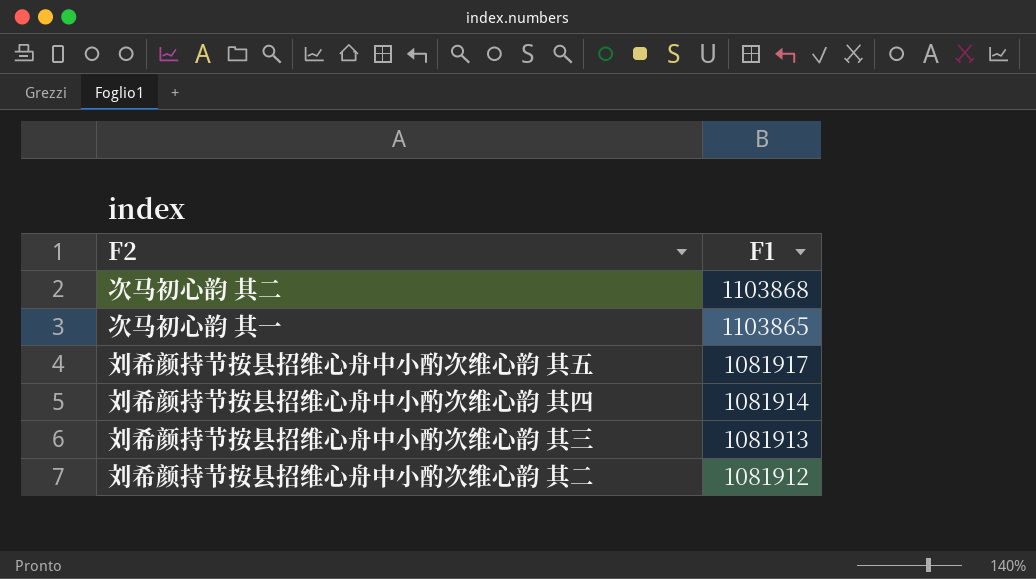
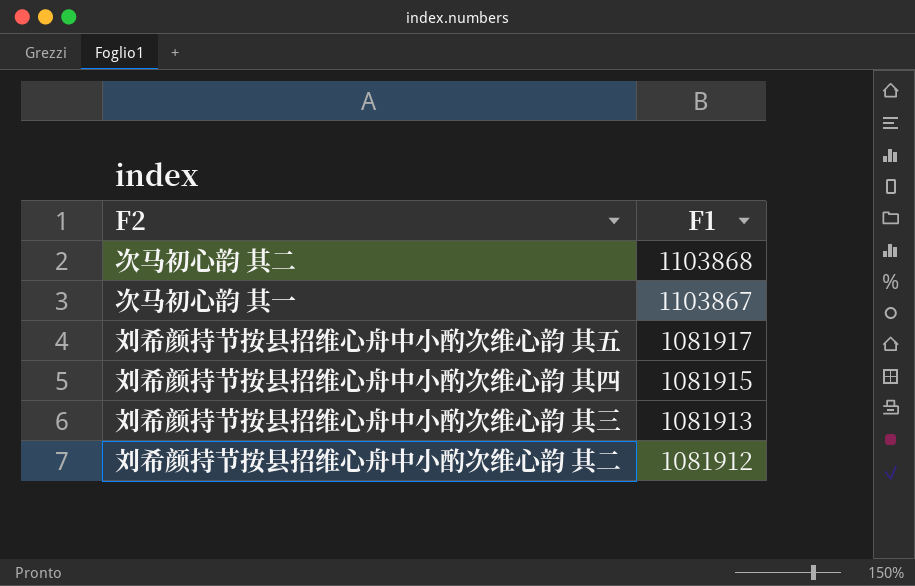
次马初心韵 其一 | F1: 1103865 -> 1103867
刘希颜持节按县招维心舟中小酌次维心韵 其四 | F1: 1081914 -> 1081915

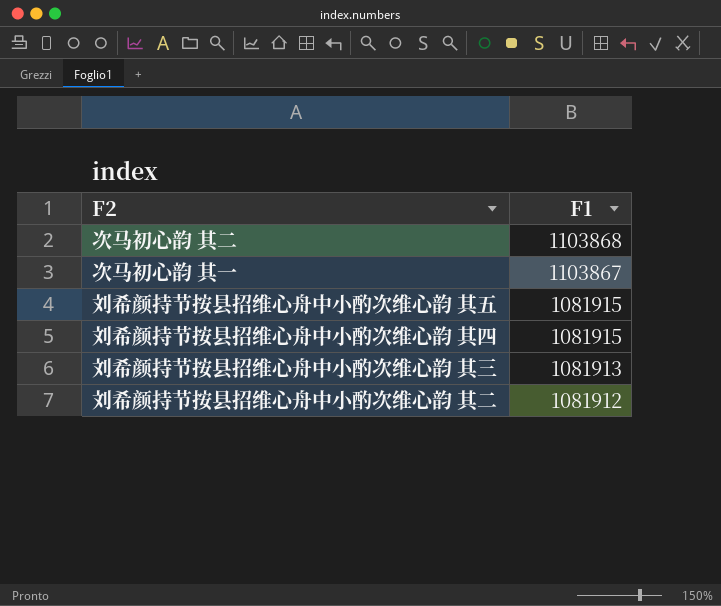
刘希颜持节按县招维心舟中小酌次维心韵 其五 | F1: 1081917 -> 1081915

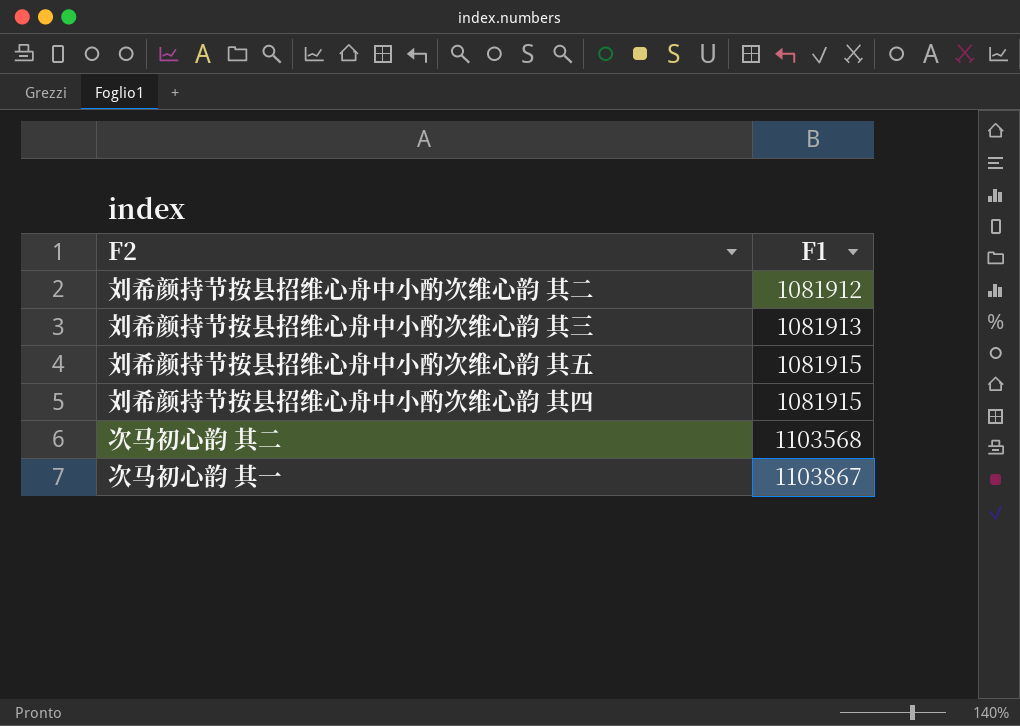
row order: F1 descending -> F1 ascending
次马初心韵 其二 | F1: 1103868 -> 1103568

